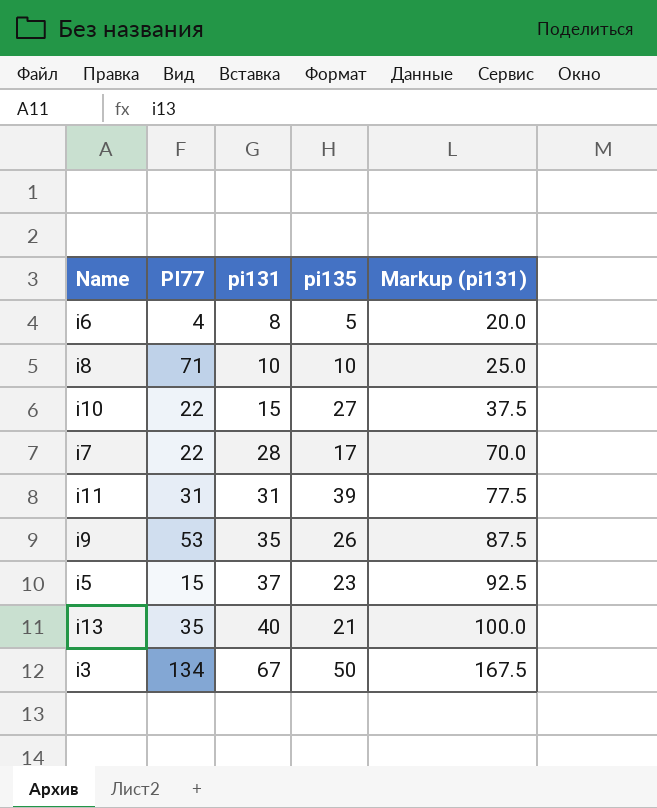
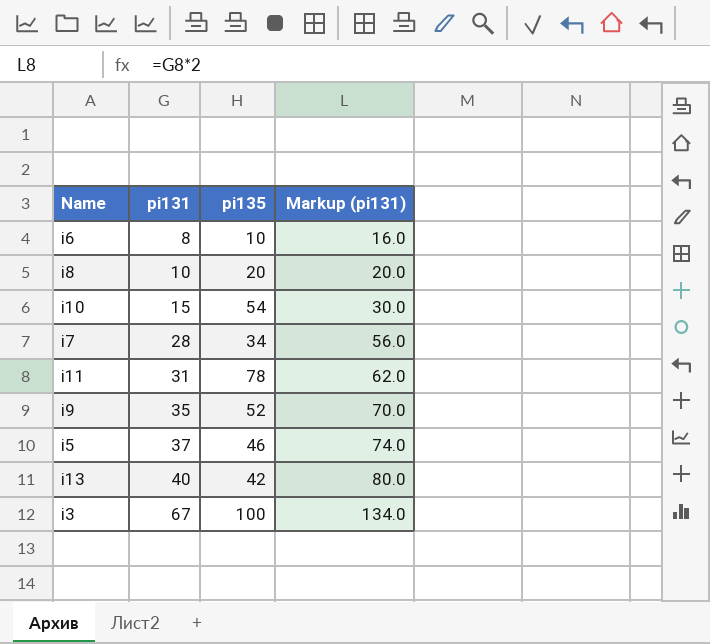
column PI77 | position: 2 -> none
column Markup (pi131) | formula: [pi131] * 2.5 -> [pi131] * 2
i6 | pi135: 5 -> 10
i8 | pi135: 10 -> 20
i10 | pi135: 27 -> 54
i7 | pi135: 17 -> 34
i11 | pi135: 39 -> 78
i9 | pi135: 26 -> 52
i5 | pi135: 23 -> 46
i13 | pi135: 21 -> 42
i3 | pi135: 50 -> 100

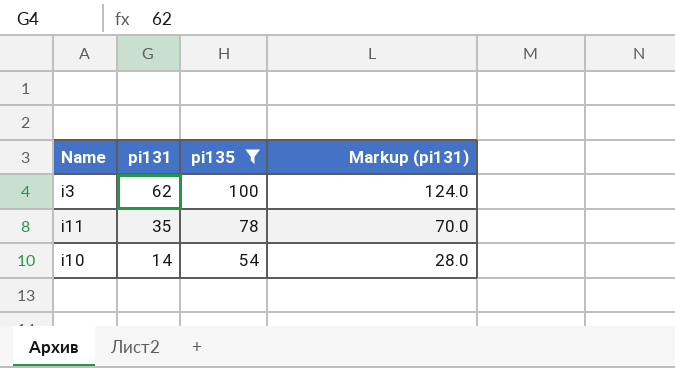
filter: none -> pi135 >= 54
row order: pi131 ascending -> pi131 descending
i3 | pi131: 67 -> 62
i3 | Markup (pi131): 134.0 -> 124.0
i11 | pi131: 31 -> 35
i11 | Markup (pi131): 62.0 -> 70.0
i10 | pi131: 15 -> 14
i10 | Markup (pi131): 30.0 -> 28.0

